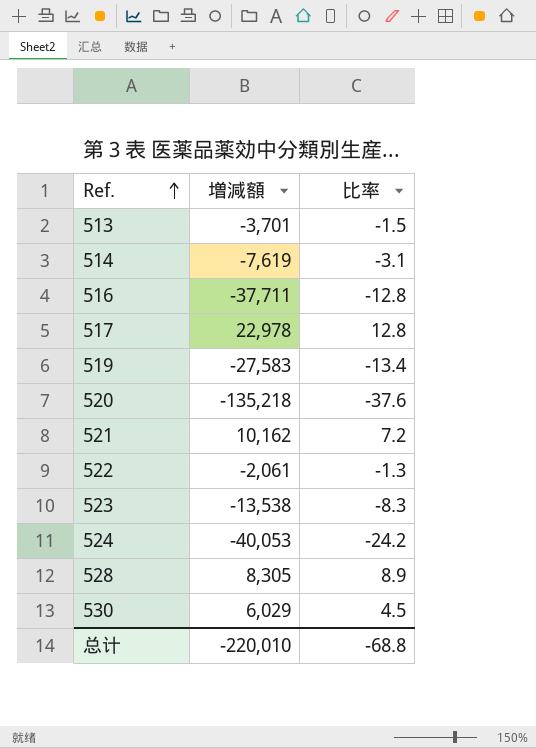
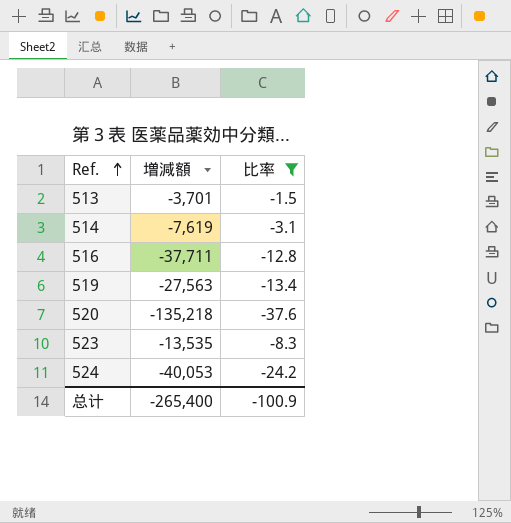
filter: none -> 比率 <= -1.5
519 | 増減額: -27,583 -> -27,563
523 | 増減額: -13,538 -> -13,535
总计 | 増減額: -220,010 -> -265,400
总计 | 比率: -68.8 -> -100.9

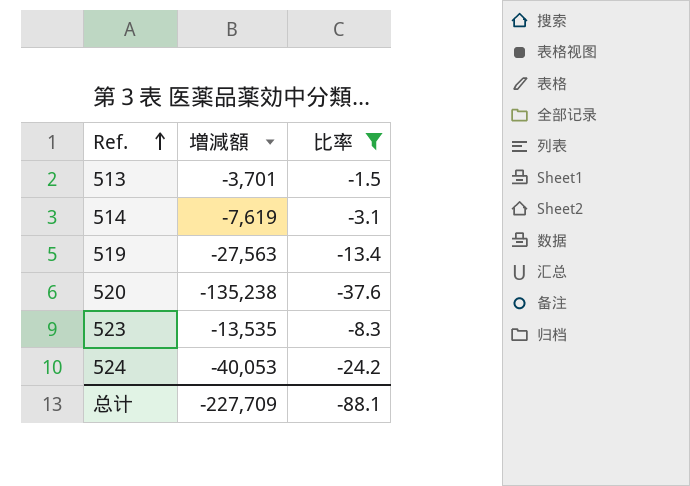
row 516: -37,711 | -12.8 -> none
520 | 増減額: -135,218 -> -135,238
总计 | 増減額: -265,400 -> -227,709
总计 | 比率: -100.9 -> -88.1

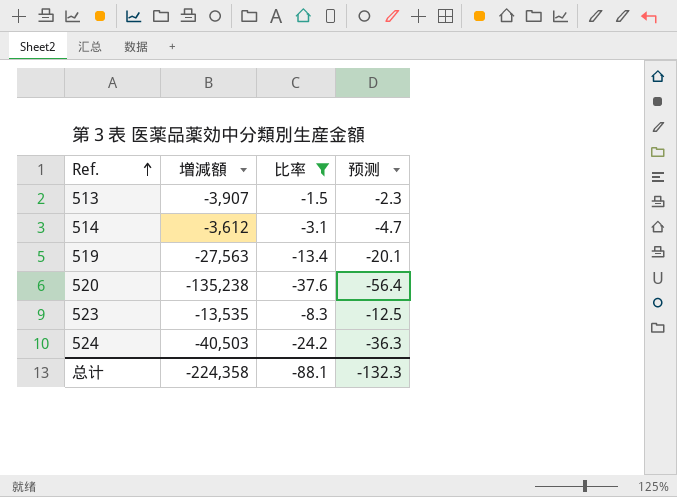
column 预测 | formula: none -> [比率] * 1.5
513 | 増減額: -3,701 -> -3,907
514 | 増減額: -7,619 -> -3,612
524 | 増減額: -40,053 -> -40,503
总计 | 増減額: -227,709 -> -224,358

